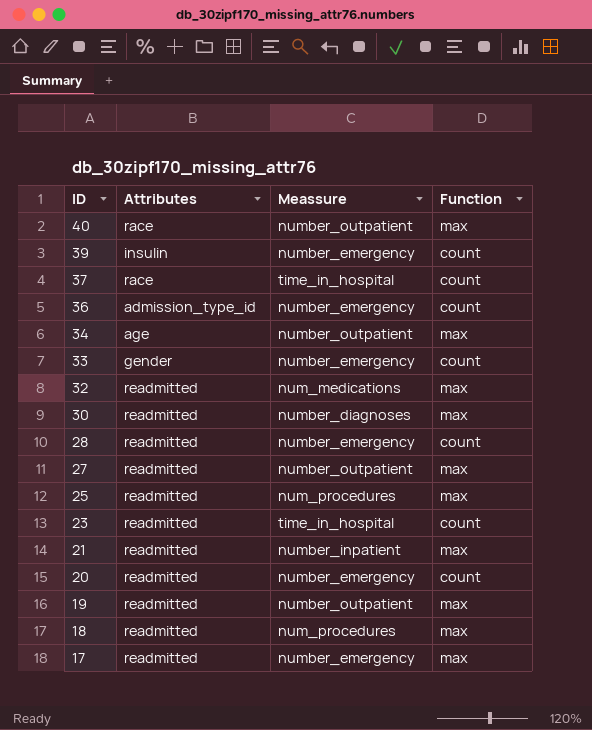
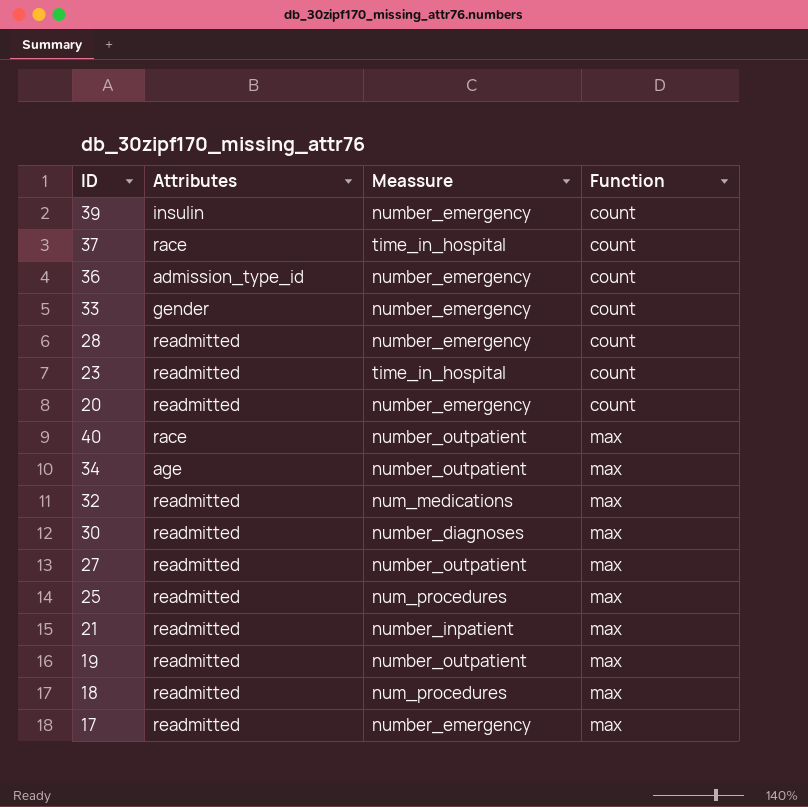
row order: ID descending -> Function ascending

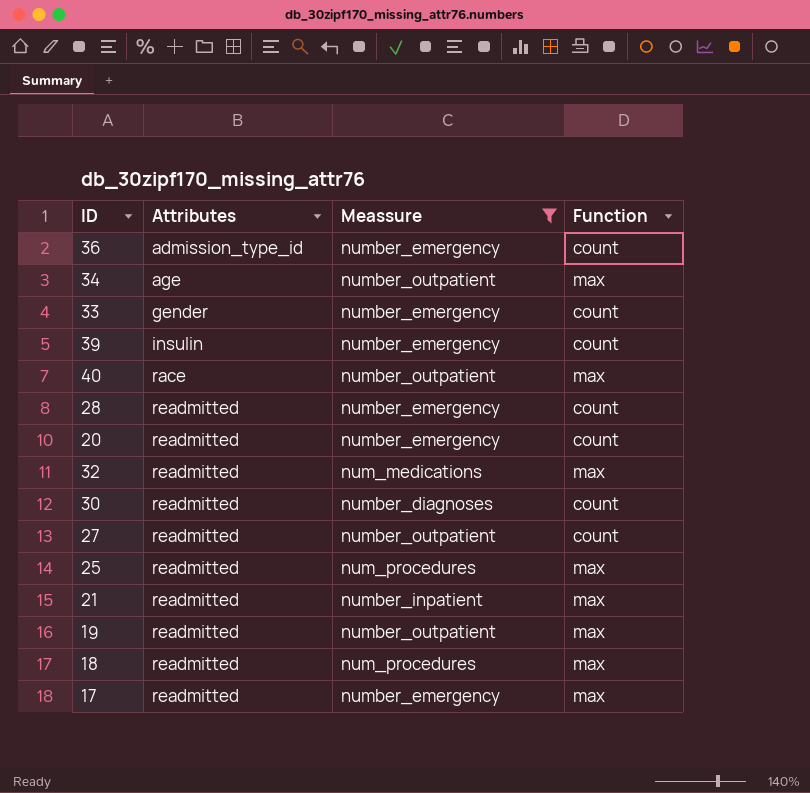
filter: none -> Meassure != time_in_hospital
row order: Function ascending -> Attributes ascending
30 | Function: max -> count
27 | Function: max -> count

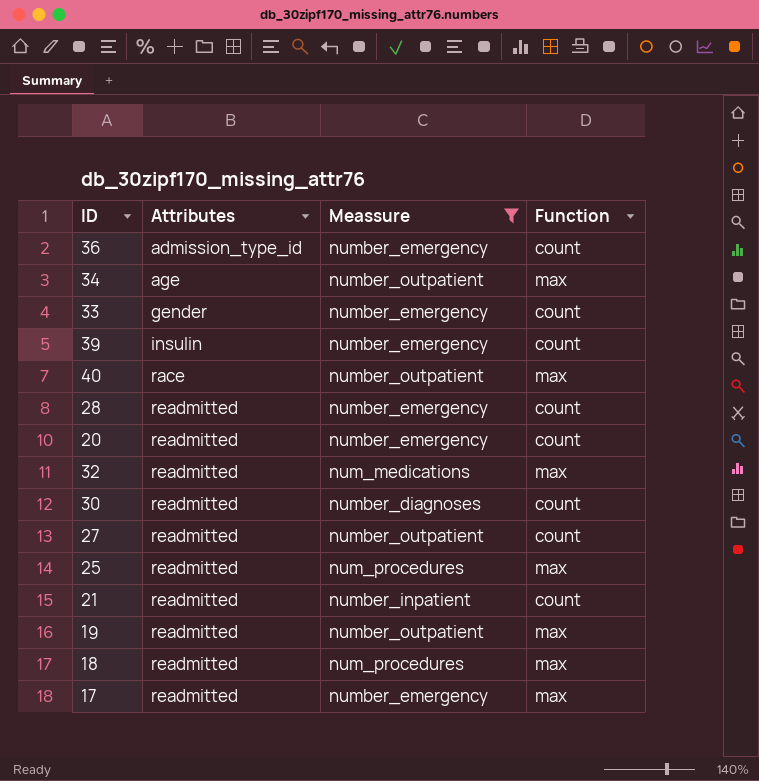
21 | Function: max -> count

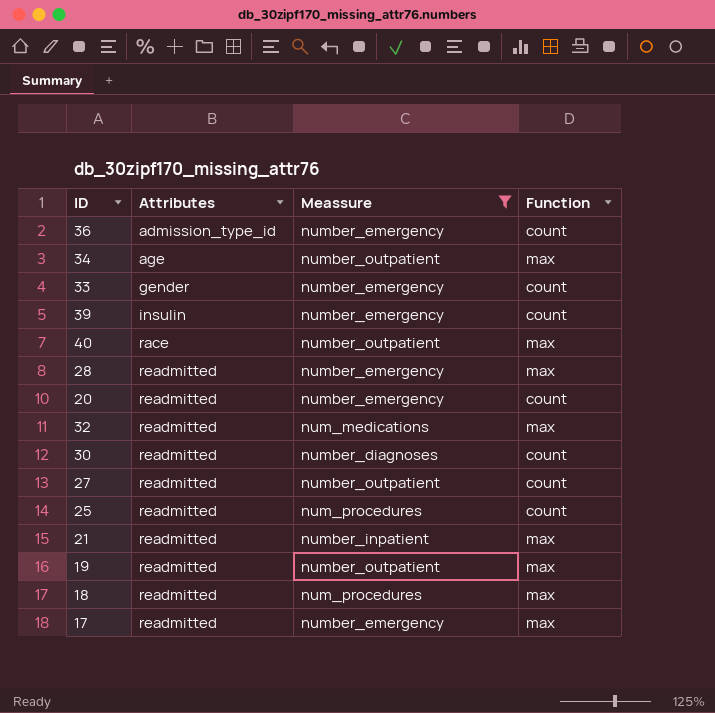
28 | Function: count -> max
25 | Function: max -> count
21 | Function: count -> max

